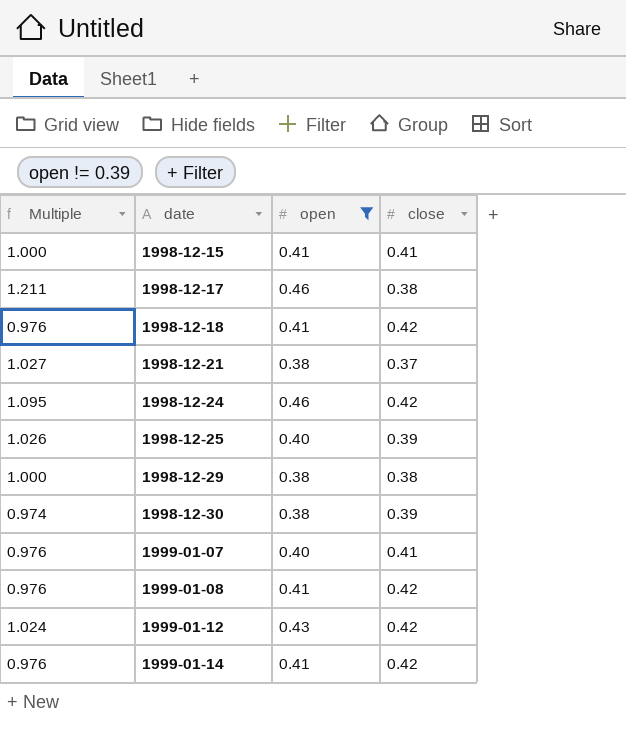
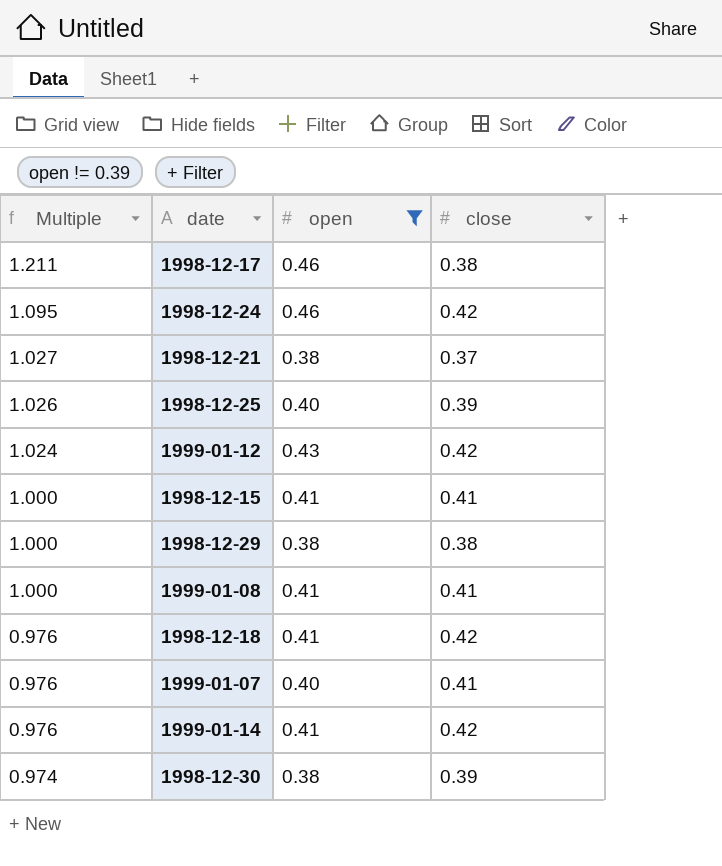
row order: date ascending -> Multiple descending
1999-01-08 | Multiple: 0.976 -> 1.000
1999-01-08 | close: 0.42 -> 0.41

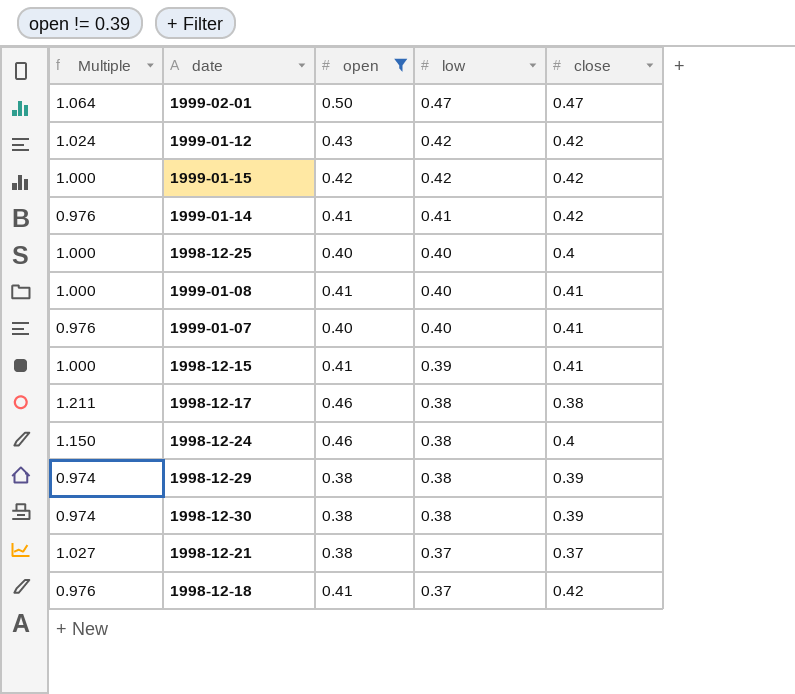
row order: Multiple descending -> low descending
column low | position: none -> 4
row 1999-02-01: none -> 1.064 | 0.50 | 0.47 | 0.47
row 1999-01-15: none -> 1.000 | 0.42 | 0.42 | 0.42
1998-12-25 | Multiple: 1.026 -> 1.000
1998-12-25 | close: 0.39 -> 0.4
1998-12-24 | Multiple: 1.095 -> 1.150
1998-12-24 | close: 0.42 -> 0.4
1998-12-29 | Multiple: 1.000 -> 0.974
1998-12-29 | close: 0.38 -> 0.39

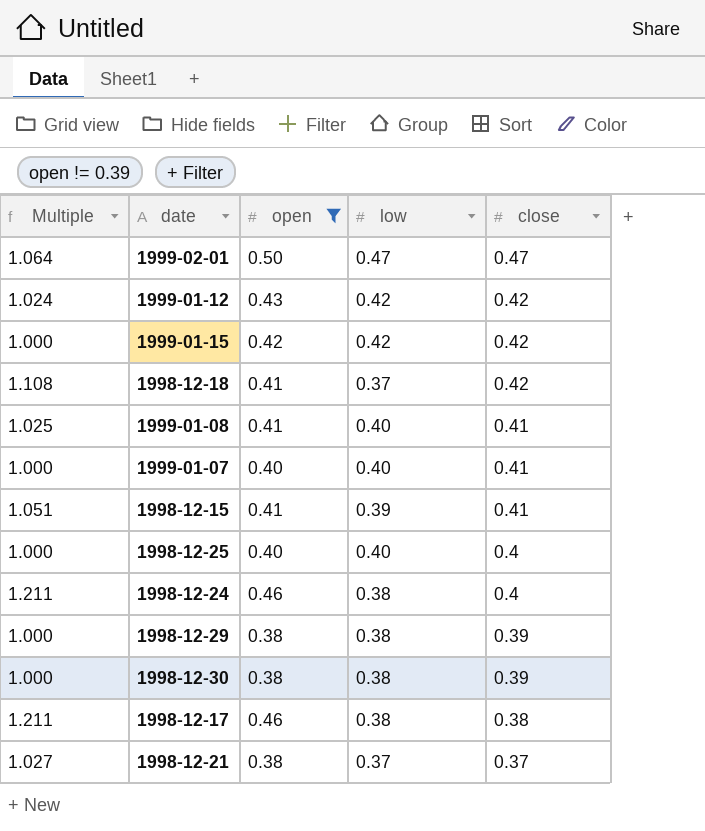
row order: low descending -> close descending
column Multiple | formula: [open] / [close] -> [open] / [low]
row 1999-01-14: 0.976 | 0.41 | 0.41 | 0.42 -> none

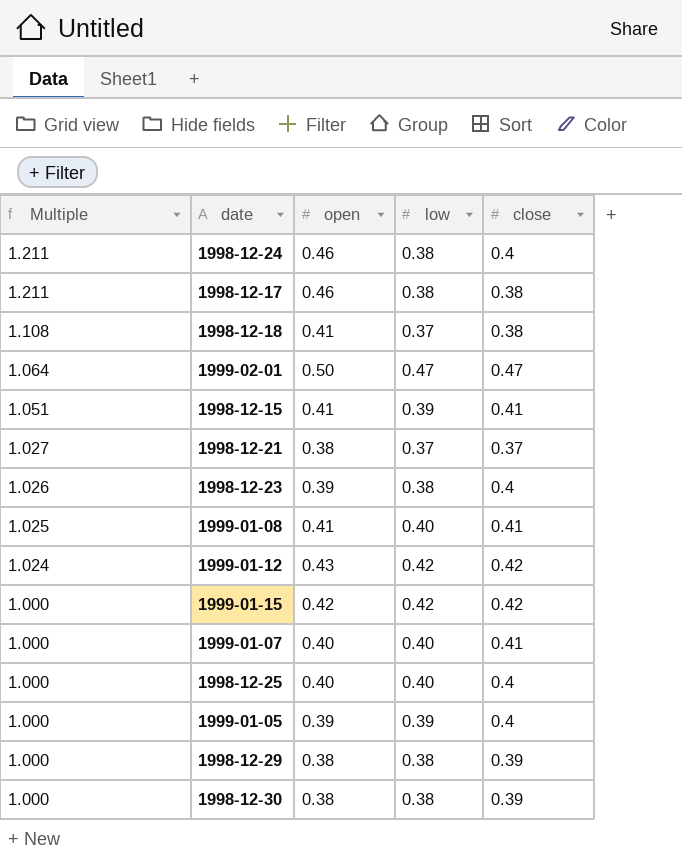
filter: open != 0.39 -> none
row order: close descending -> Multiple descending
1998-12-18 | close: 0.42 -> 0.38

